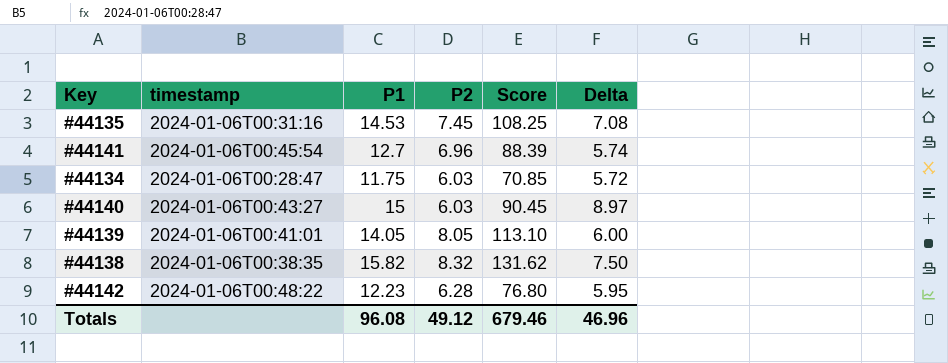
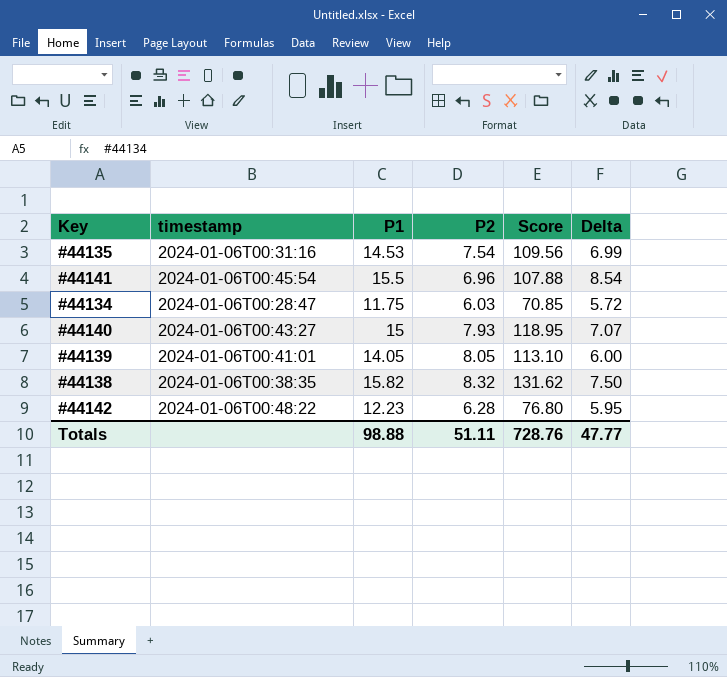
#44135 | P2: 7.45 -> 7.54
#44135 | Score: 108.25 -> 109.56
#44135 | Delta: 7.08 -> 6.99
#44141 | P1: 12.7 -> 15.5
#44141 | Score: 88.39 -> 107.88
#44141 | Delta: 5.74 -> 8.54
#44140 | P2: 6.03 -> 7.93
#44140 | Score: 90.45 -> 118.95
#44140 | Delta: 8.97 -> 7.07
Totals | P1: 96.08 -> 98.88
Totals | P2: 49.12 -> 51.11
Totals | Score: 679.46 -> 728.76
Totals | Delta: 46.96 -> 47.77

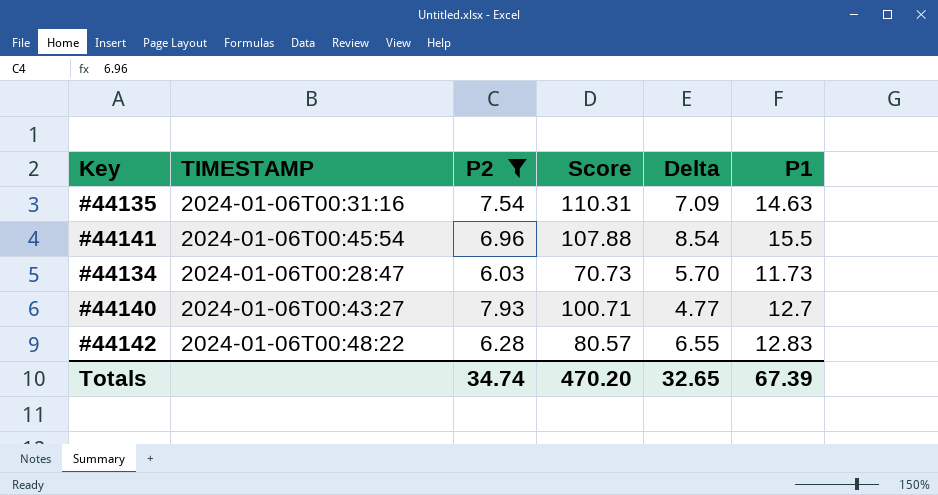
filter: none -> P2 <= 7.93
column name: timestamp -> TIMESTAMP
column P1 | position: 3 -> 6
#44135 | Score: 109.56 -> 110.31
#44135 | Delta: 6.99 -> 7.09
#44135 | P1: 14.53 -> 14.63
#44134 | Score: 70.85 -> 70.73
#44134 | Delta: 5.72 -> 5.70
#44134 | P1: 11.75 -> 11.73
#44140 | Score: 118.95 -> 100.71
#44140 | Delta: 7.07 -> 4.77
#44140 | P1: 15 -> 12.7
#44142 | Score: 76.80 -> 80.57
#44142 | Delta: 5.95 -> 6.55
#44142 | P1: 12.23 -> 12.83
Totals | P2: 51.11 -> 34.74
Totals | Score: 728.76 -> 470.20
Totals | Delta: 47.77 -> 32.65
Totals | P1: 98.88 -> 67.39

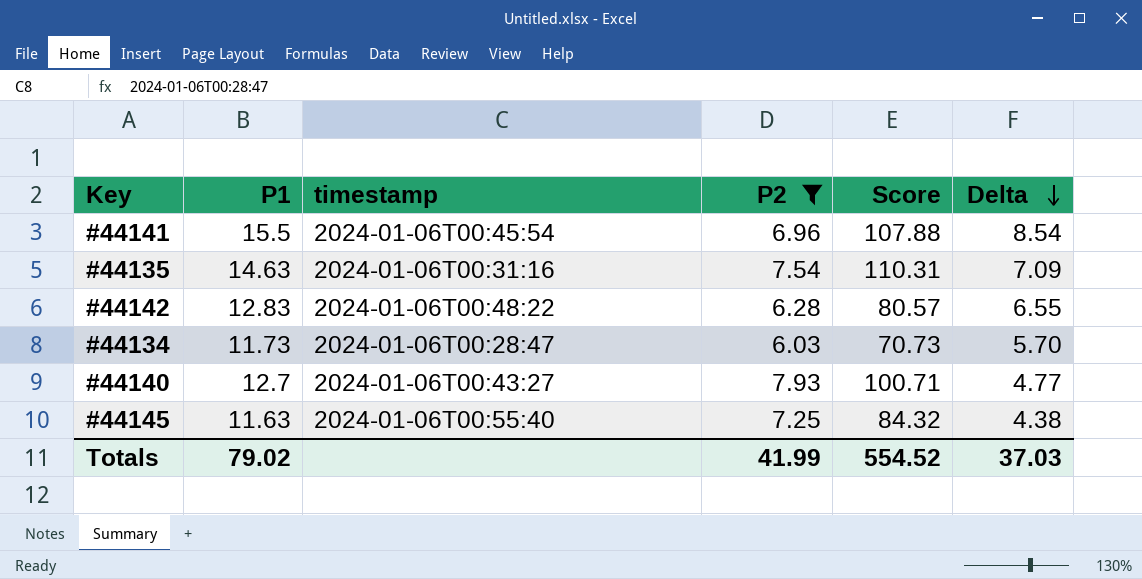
row order: none -> Delta descending
column P1 | position: 6 -> 2
column name: TIMESTAMP -> timestamp
row #44145: none -> 11.63 | 2024-01-06T00:55:40 | 7.25 | 84.32 | 4.38
Totals | P1: 67.39 -> 79.02
Totals | P2: 34.74 -> 41.99
Totals | Score: 470.20 -> 554.52
Totals | Delta: 32.65 -> 37.03

